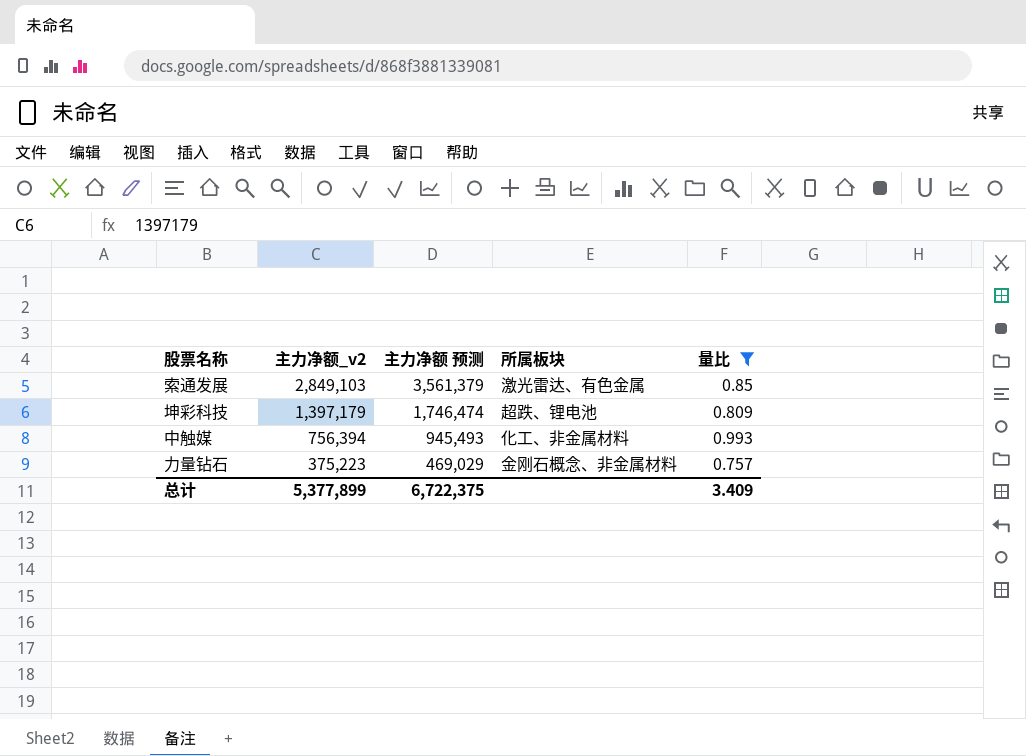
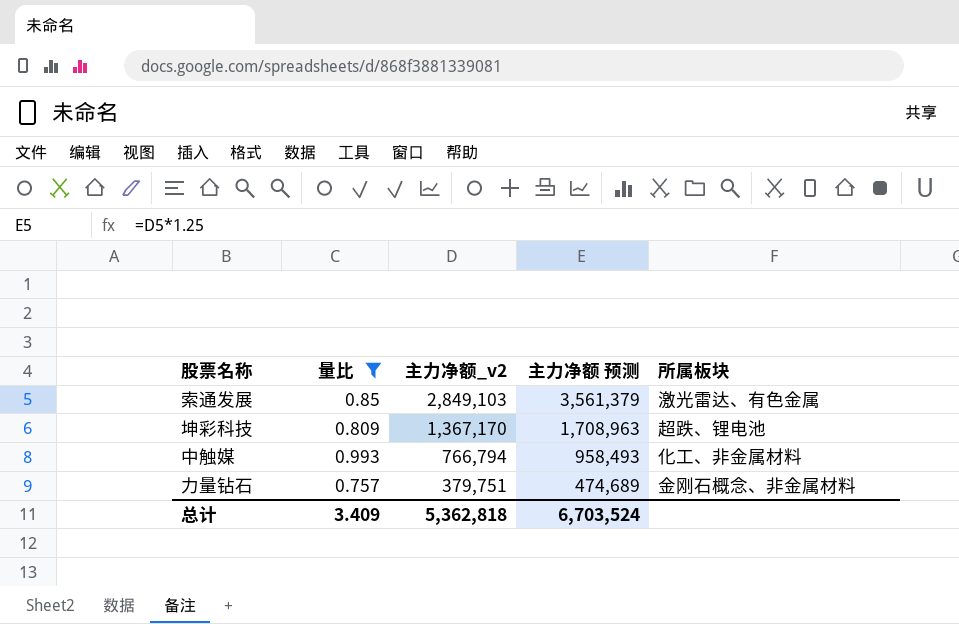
column 量比 | position: 5 -> 2
坤彩科技 | 主力净额_v2: 1,397,179 -> 1,367,170
坤彩科技 | 主力净额 预测: 1,746,474 -> 1,708,963
中触媒 | 主力净额_v2: 756,394 -> 766,794
中触媒 | 主力净额 预测: 945,493 -> 958,493
力量钻石 | 主力净额_v2: 375,223 -> 379,751
力量钻石 | 主力净额 预测: 469,029 -> 474,689
总计 | 主力净额_v2: 5,377,899 -> 5,362,818
总计 | 主力净额 预测: 6,722,375 -> 6,703,524

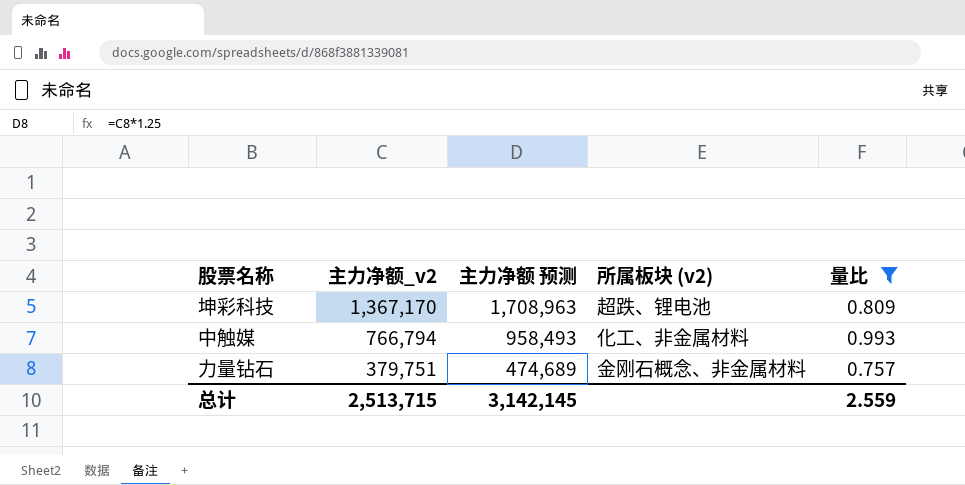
column name: 所属板块 -> 所属板块 (v2)
column 量比 | position: 2 -> 5
row 索通发展: 0.85 | 2,849,103 | 3,561,379 | 激光雷达、有色金属 -> none
总计 | 主力净额_v2: 5,362,818 -> 2,513,715
总计 | 主力净额 预测: 6,703,524 -> 3,142,145
总计 | 量比: 3.409 -> 2.559

